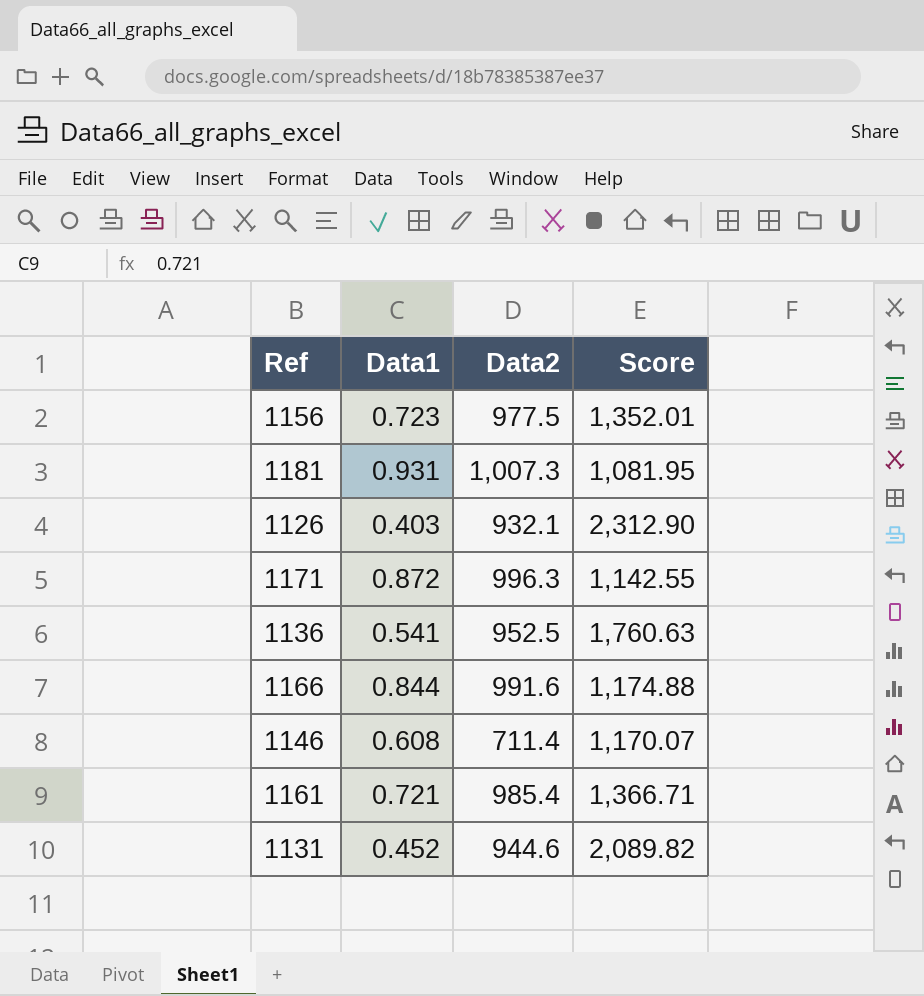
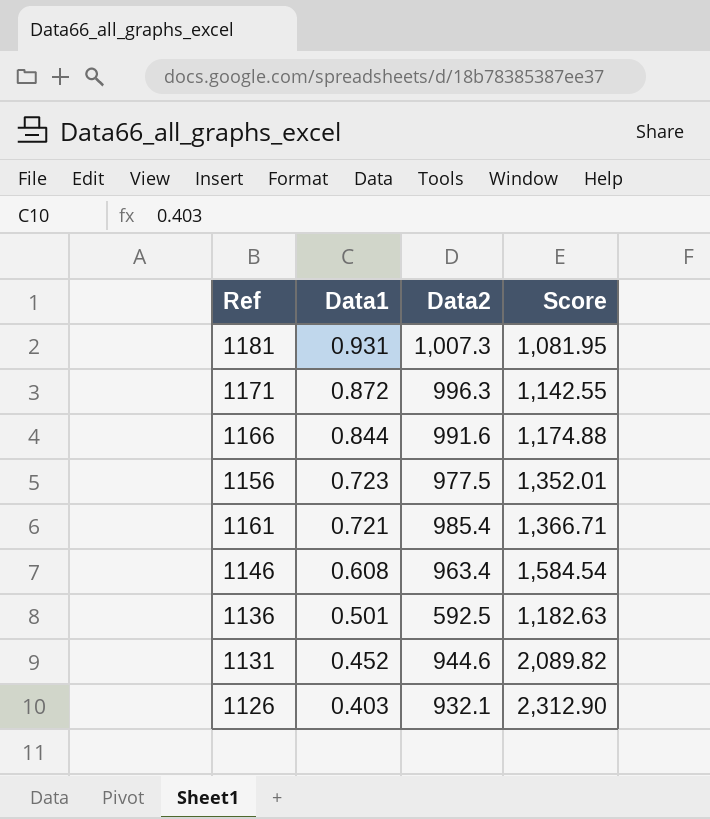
row order: none -> Data1 descending
1146 | Data2: 711.4 -> 963.4
1146 | Score: 1,170.07 -> 1,584.54
1136 | Data1: 0.541 -> 0.501
1136 | Data2: 952.5 -> 592.5
1136 | Score: 1,760.63 -> 1,182.63

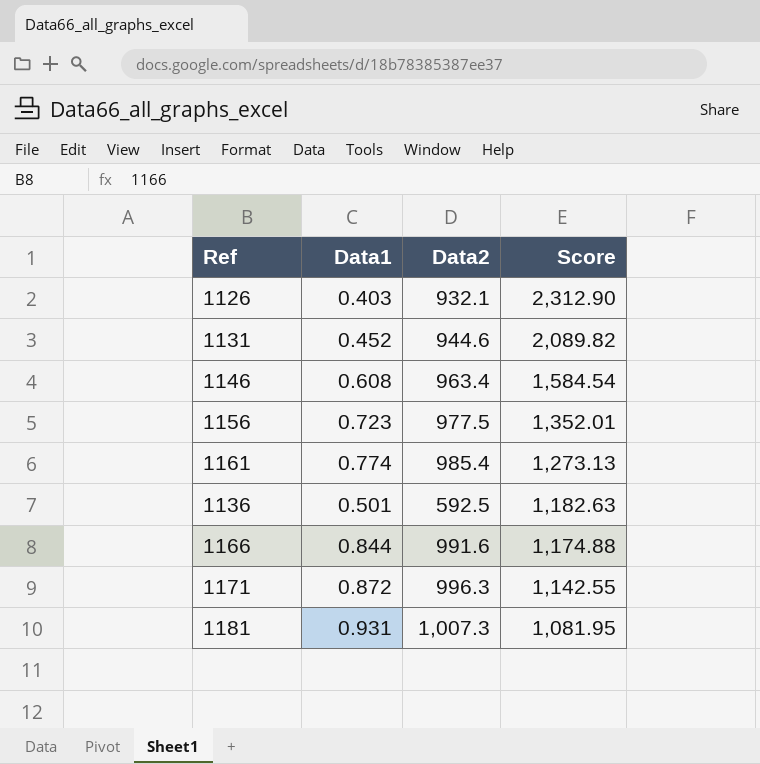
row order: Data1 descending -> Score descending
1161 | Data1: 0.721 -> 0.774
1161 | Score: 1,366.71 -> 1,273.13

